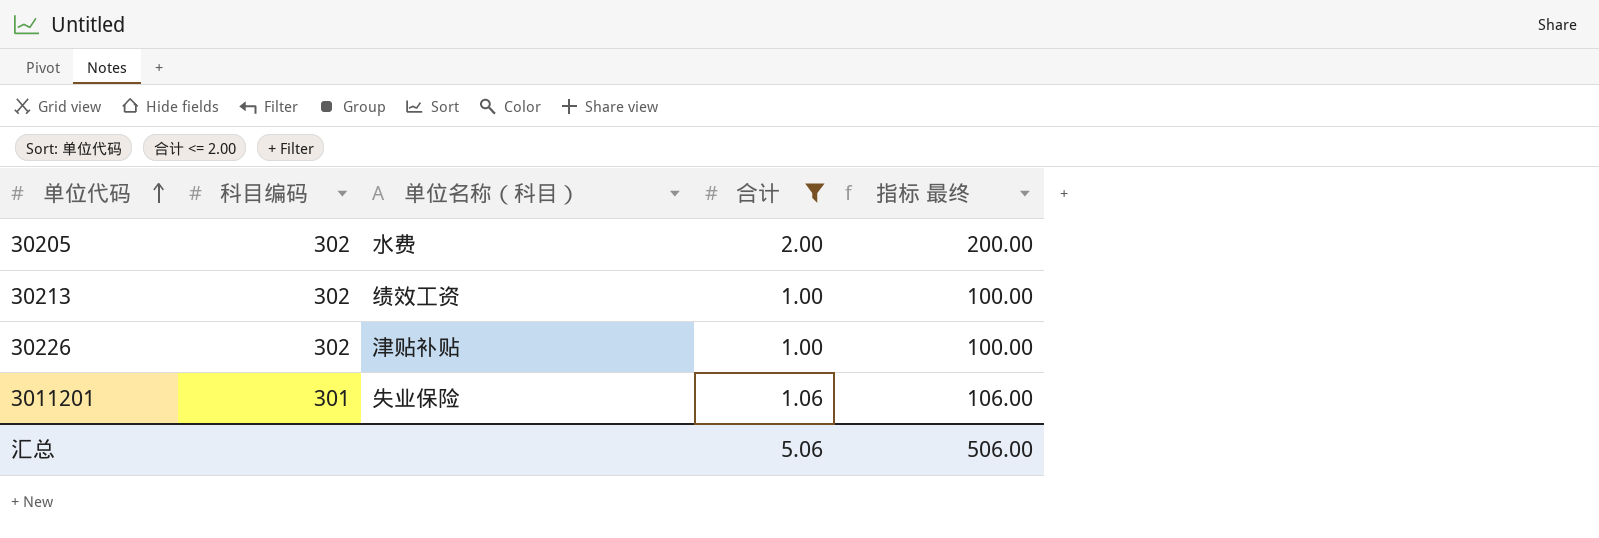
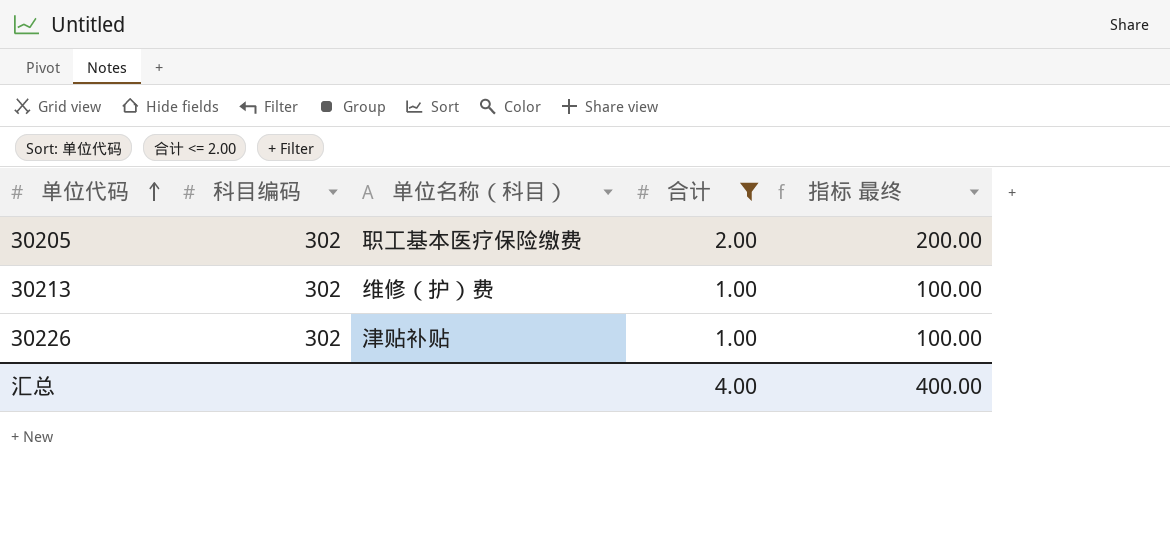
row 3011201: 301 | 失业保险 | 1.06 | 106.00 -> none
30205 | 单位名称（科目）: 水费 -> 职工基本医疗保险缴费
30213 | 单位名称（科目）: 绩效工资 -> 维修（护）费
汇总 | 合计: 5.06 -> 4.00
汇总 | 指标 最终: 506.00 -> 400.00

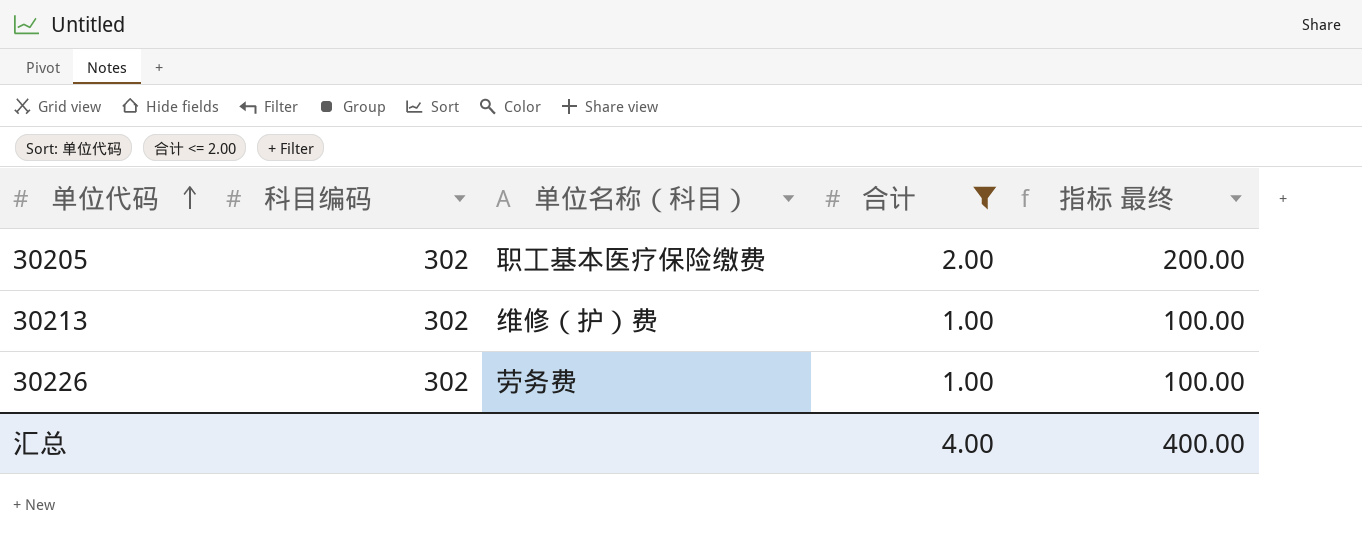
30226 | 单位名称（科目）: 津贴补贴 -> 劳务费

